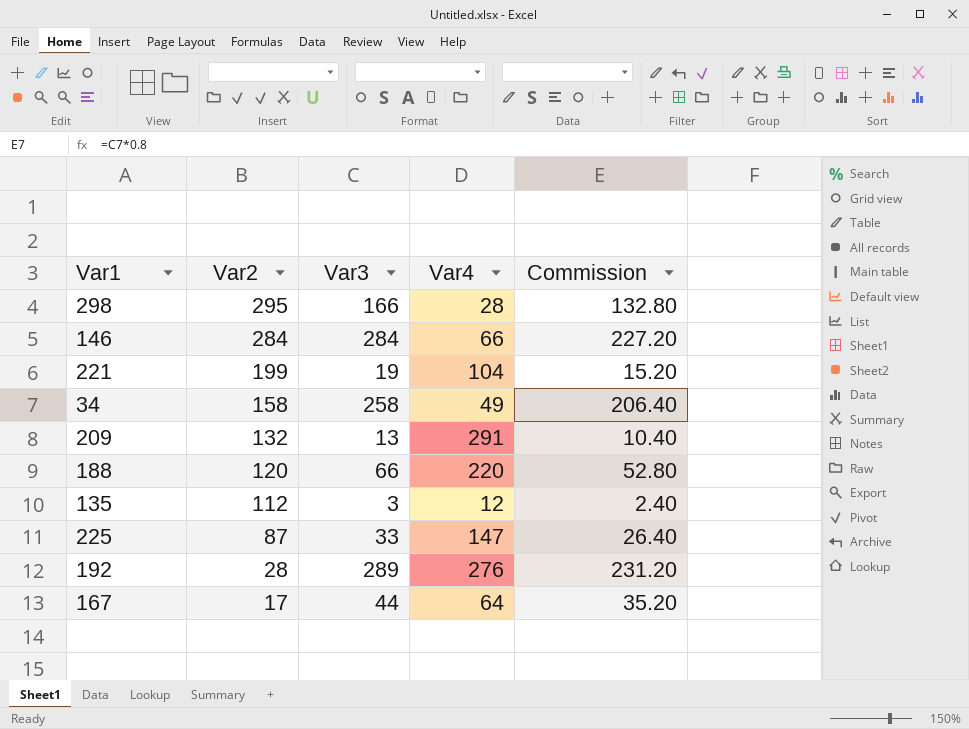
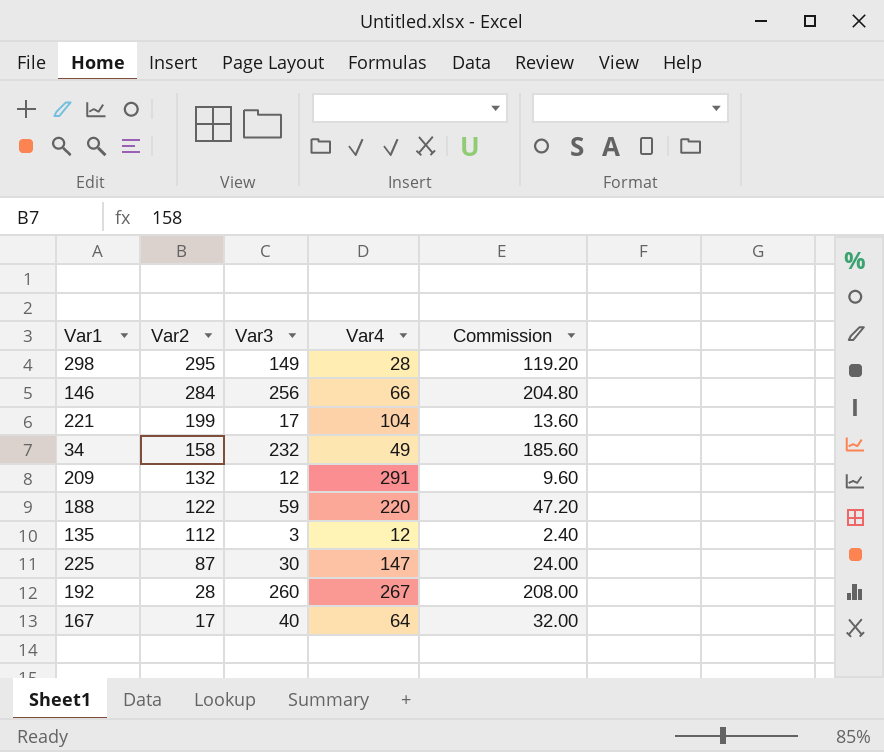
298 | Var3: 166 -> 149
298 | Commission: 132.80 -> 119.20
146 | Var3: 284 -> 256
146 | Commission: 227.20 -> 204.80
221 | Var3: 19 -> 17
221 | Commission: 15.20 -> 13.60
34 | Var3: 258 -> 232
34 | Commission: 206.40 -> 185.60
209 | Var3: 13 -> 12
209 | Commission: 10.40 -> 9.60
188 | Var2: 120 -> 122
188 | Var3: 66 -> 59
188 | Commission: 52.80 -> 47.20
225 | Var3: 33 -> 30
225 | Commission: 26.40 -> 24.00
192 | Var3: 289 -> 260
192 | Var4: 276 -> 267
192 | Commission: 231.20 -> 208.00
167 | Var3: 44 -> 40
167 | Commission: 35.20 -> 32.00

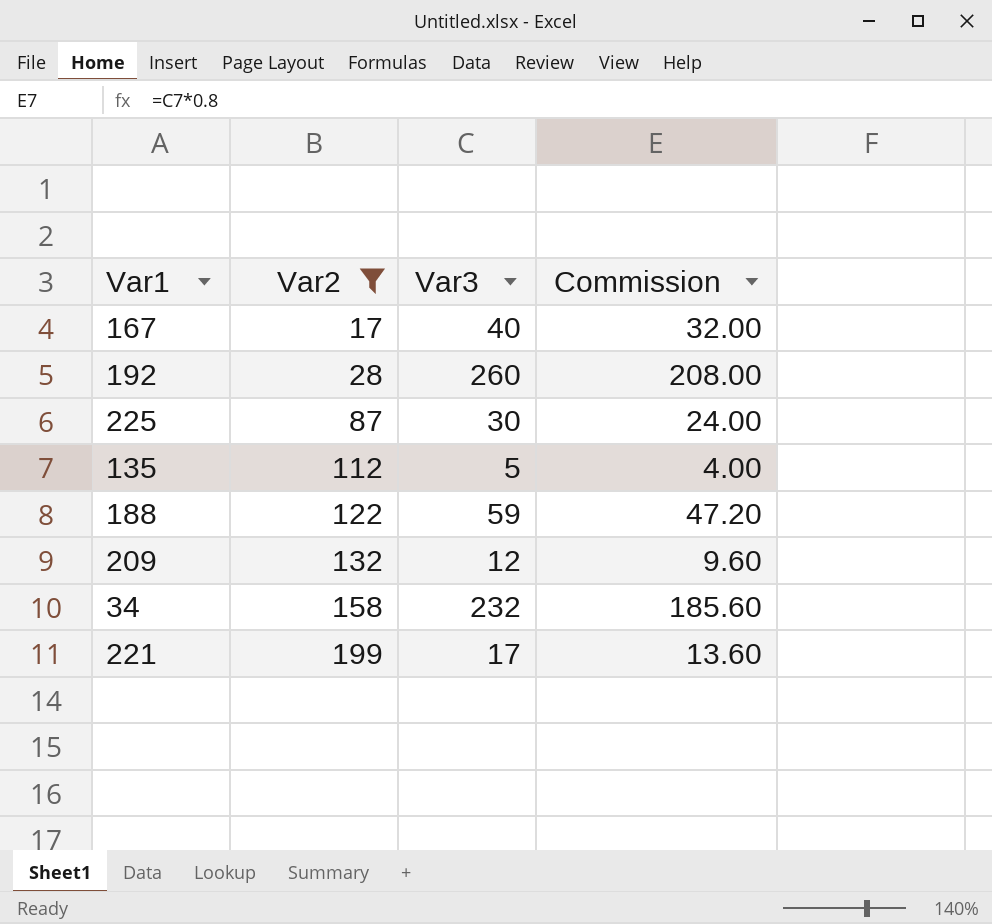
filter: none -> Var2 <= 199
row order: Var2 descending -> Var2 ascending
column Var4 | position: 4 -> none
135 | Var3: 3 -> 5
135 | Commission: 2.40 -> 4.00

